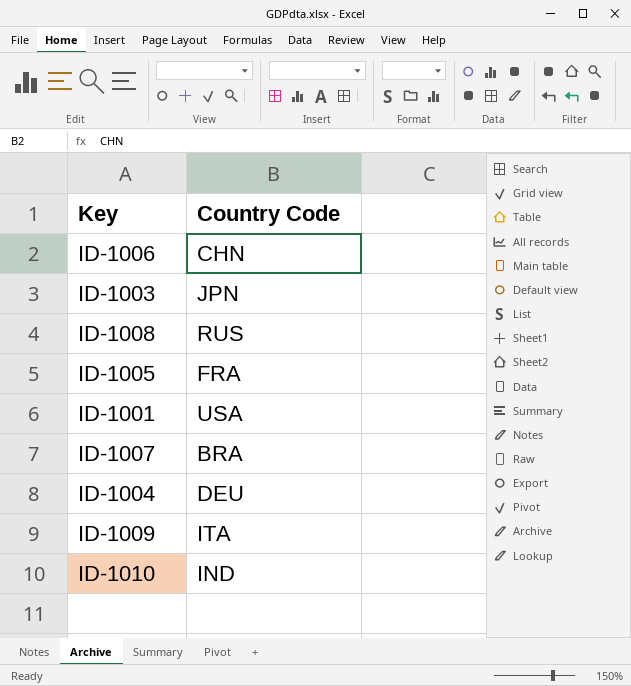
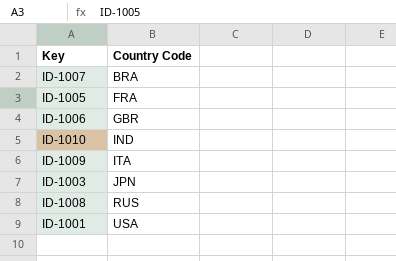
row order: none -> Country Code ascending
row ID-1004: DEU -> none
ID-1006 | Country Code: CHN -> GBR

